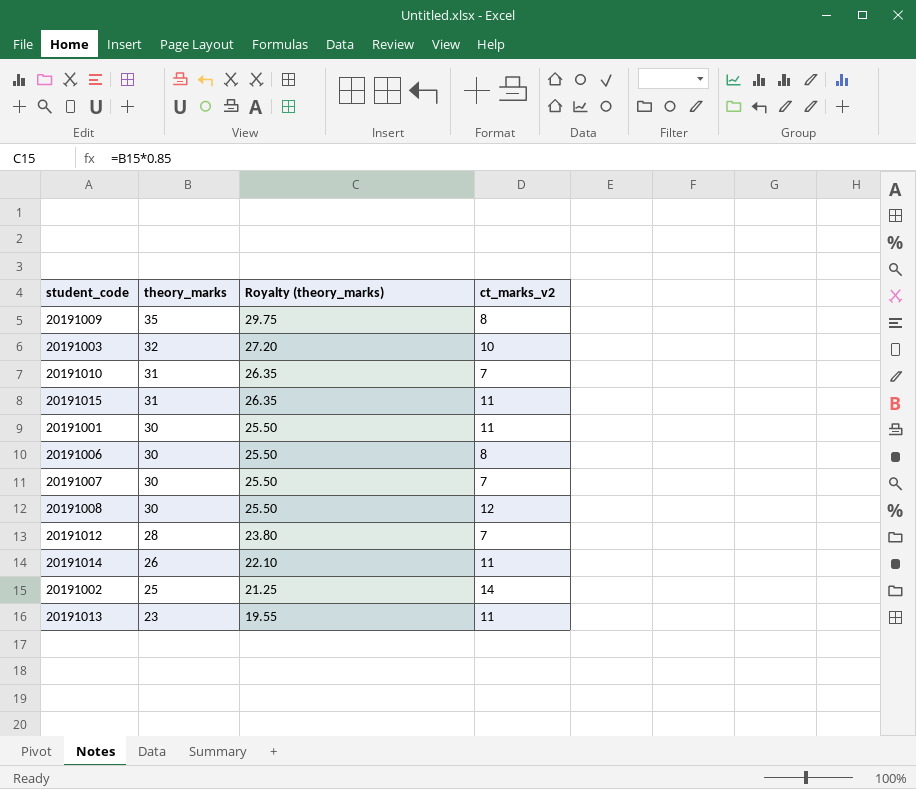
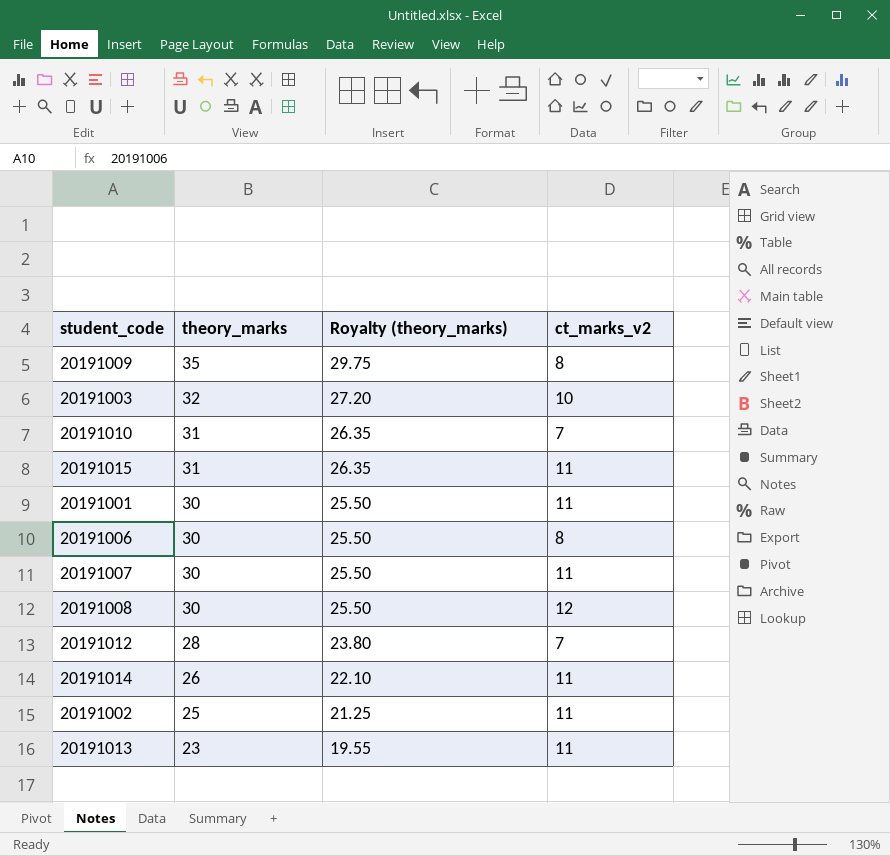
20191007 | ct_marks_v2: 7 -> 11
20191002 | ct_marks_v2: 14 -> 11

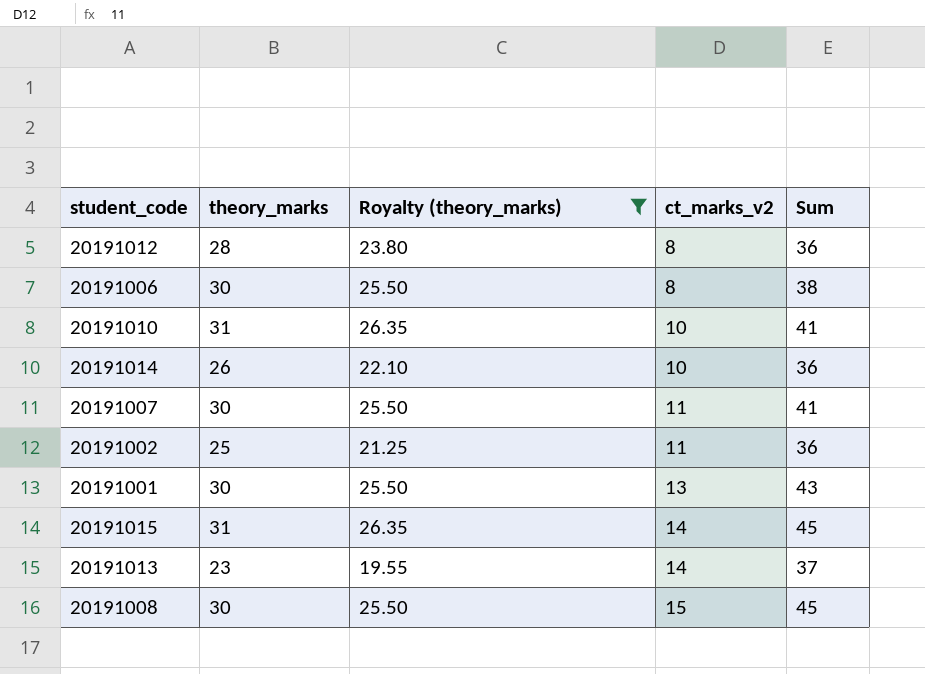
filter: none -> Royalty (theory_marks) <= 26.35
row order: theory_marks descending -> ct_marks_v2 ascending
column Sum | formula: none -> [theory_marks] + [ct_marks_v2]
20191012 | ct_marks_v2: 7 -> 8
20191010 | ct_marks_v2: 7 -> 10
20191014 | ct_marks_v2: 11 -> 10
20191001 | ct_marks_v2: 11 -> 13
20191015 | ct_marks_v2: 11 -> 14
20191013 | ct_marks_v2: 11 -> 14
20191008 | ct_marks_v2: 12 -> 15

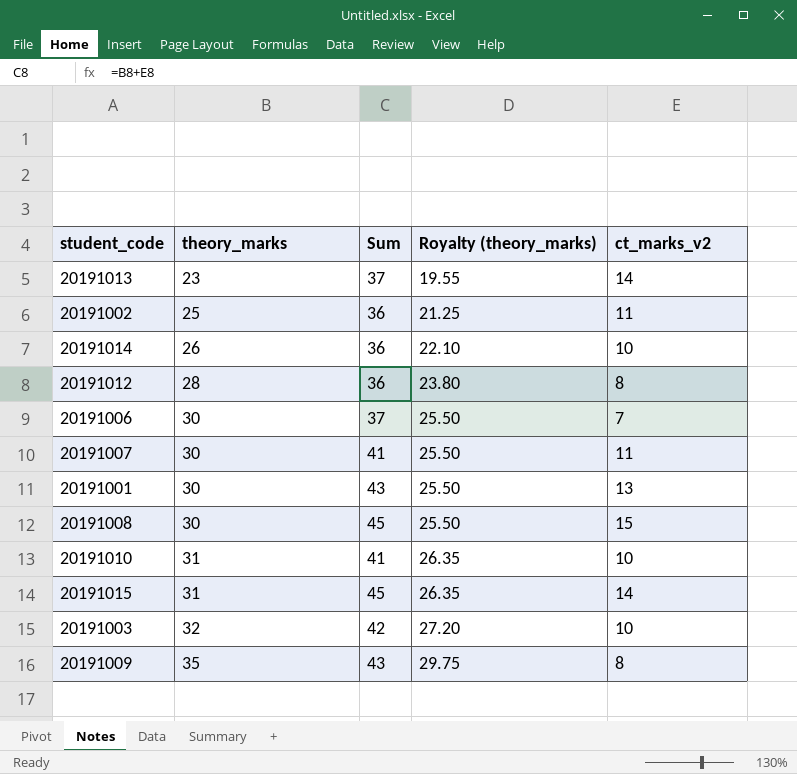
filter: Royalty (theory_marks) <= 26.35 -> none
row order: ct_marks_v2 ascending -> theory_marks ascending
column Sum | position: 5 -> 3
20191006 | Sum: 38 -> 37
20191006 | ct_marks_v2: 8 -> 7

